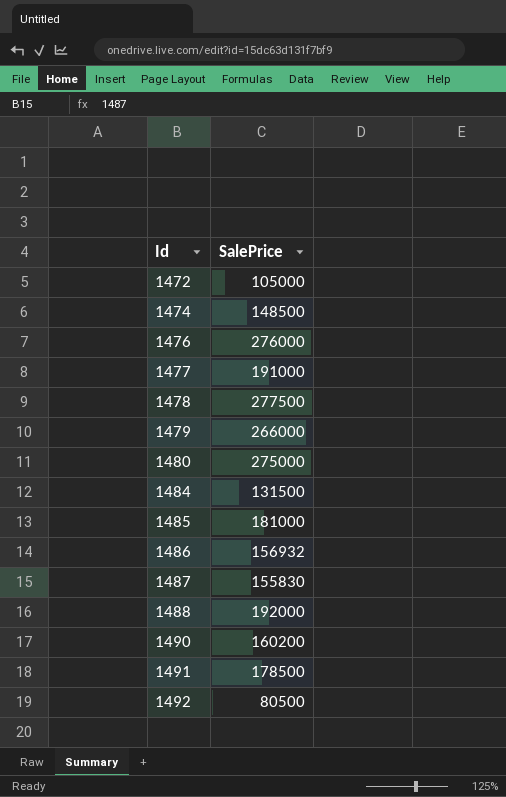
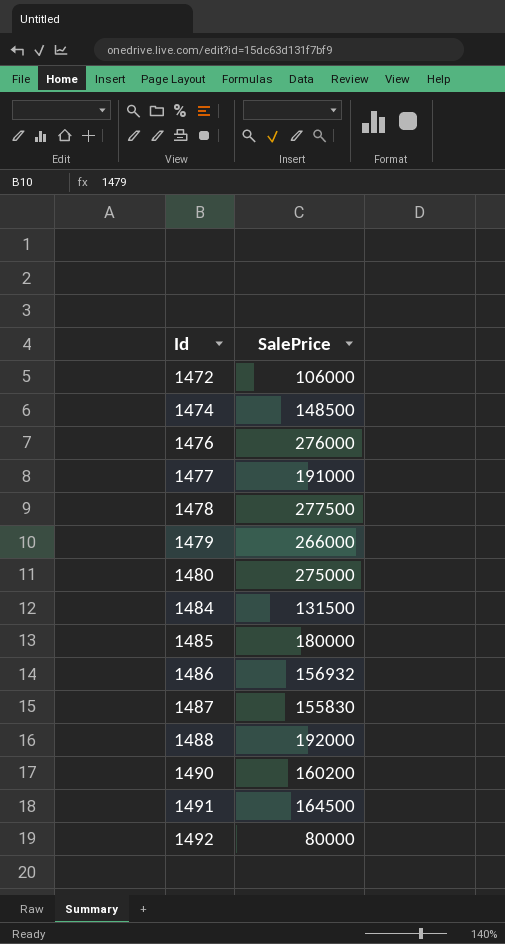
1472 | SalePrice: 105000 -> 106000
1485 | SalePrice: 181000 -> 180000
1491 | SalePrice: 178500 -> 164500
1492 | SalePrice: 80500 -> 80000

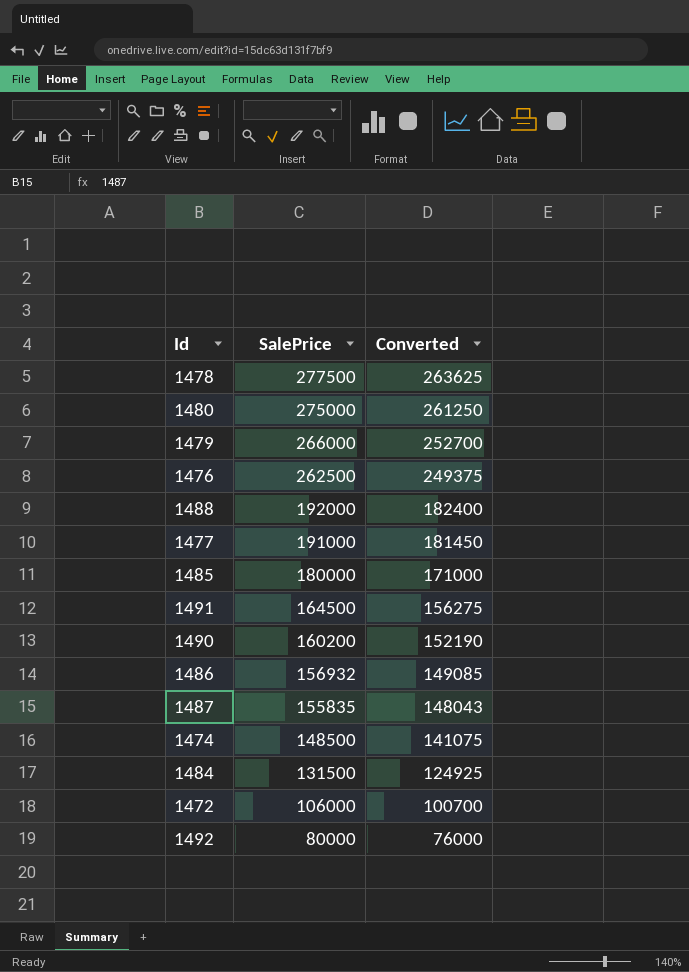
row order: Id ascending -> SalePrice descending
column Converted | formula: none -> [SalePrice] * 0.95
1476 | SalePrice: 276000 -> 262500
1487 | SalePrice: 155830 -> 155835

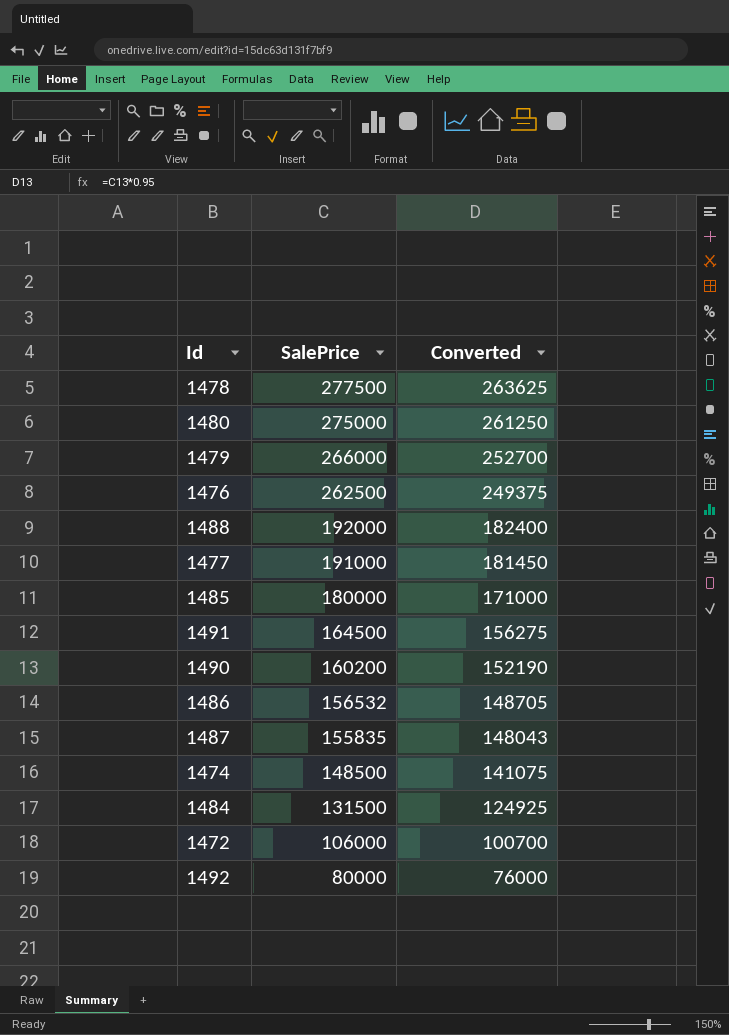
1486 | SalePrice: 156932 -> 156532
1486 | Converted: 149085 -> 148705

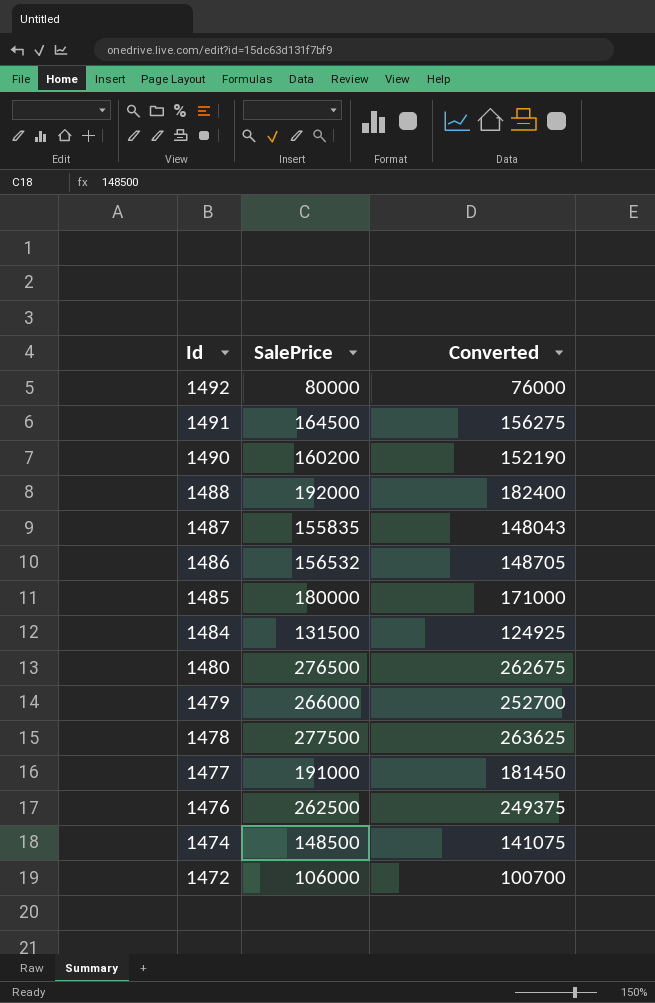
row order: SalePrice descending -> Id descending
1480 | SalePrice: 275000 -> 276500
1480 | Converted: 261250 -> 262675

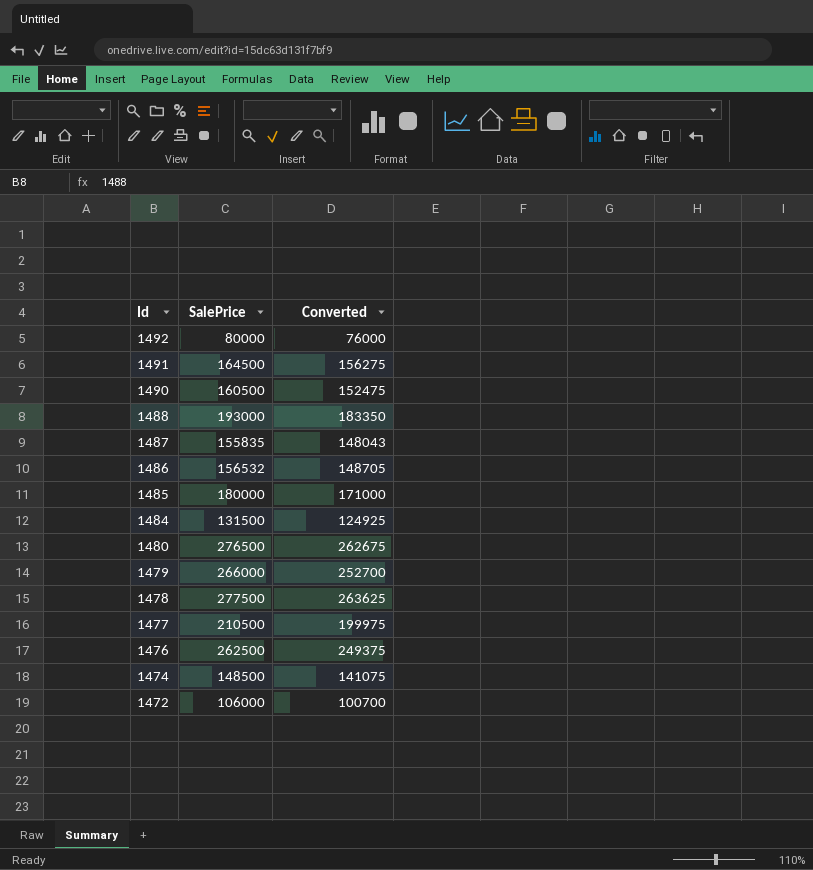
1490 | SalePrice: 160200 -> 160500
1490 | Converted: 152190 -> 152475
1488 | SalePrice: 192000 -> 193000
1488 | Converted: 182400 -> 183350
1477 | SalePrice: 191000 -> 210500
1477 | Converted: 181450 -> 199975

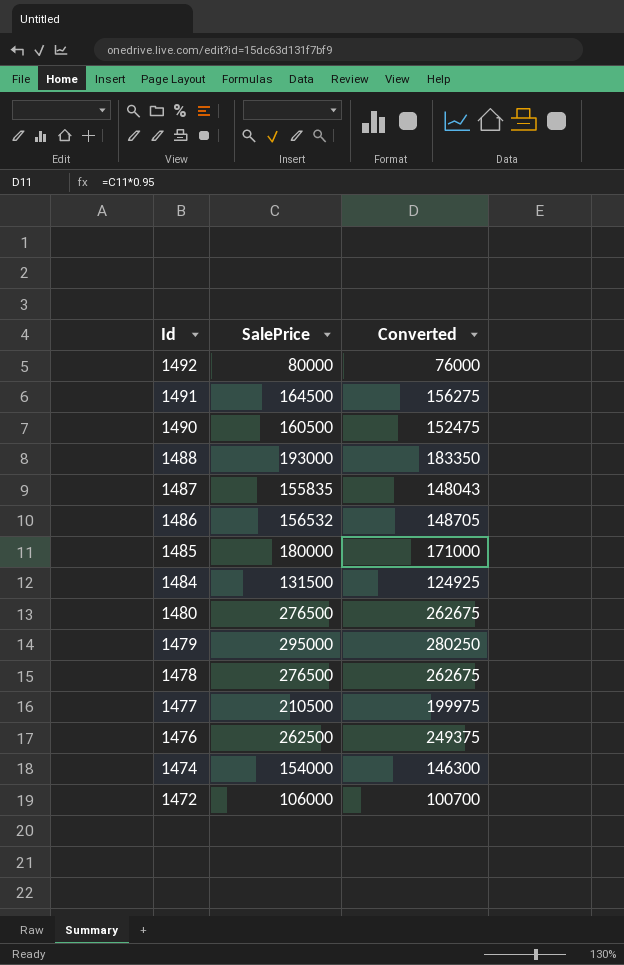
1479 | SalePrice: 266000 -> 295000
1479 | Converted: 252700 -> 280250
1478 | SalePrice: 277500 -> 276500
1478 | Converted: 263625 -> 262675
1474 | SalePrice: 148500 -> 154000
1474 | Converted: 141075 -> 146300

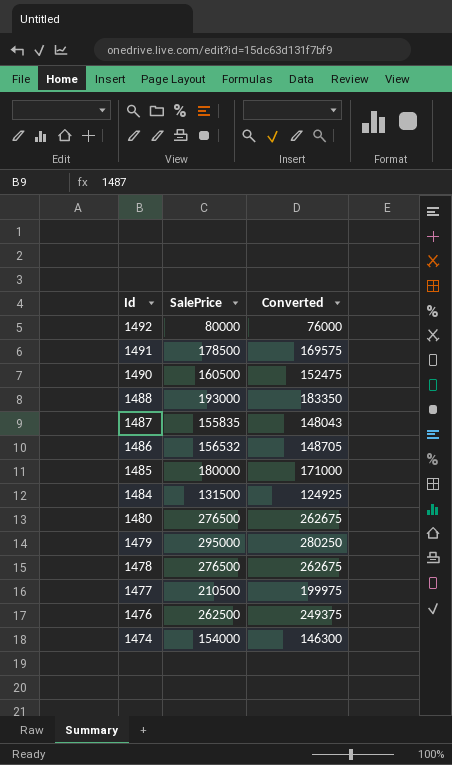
row 1472: 106000 | 100700 -> none
1491 | SalePrice: 164500 -> 178500
1491 | Converted: 156275 -> 169575

